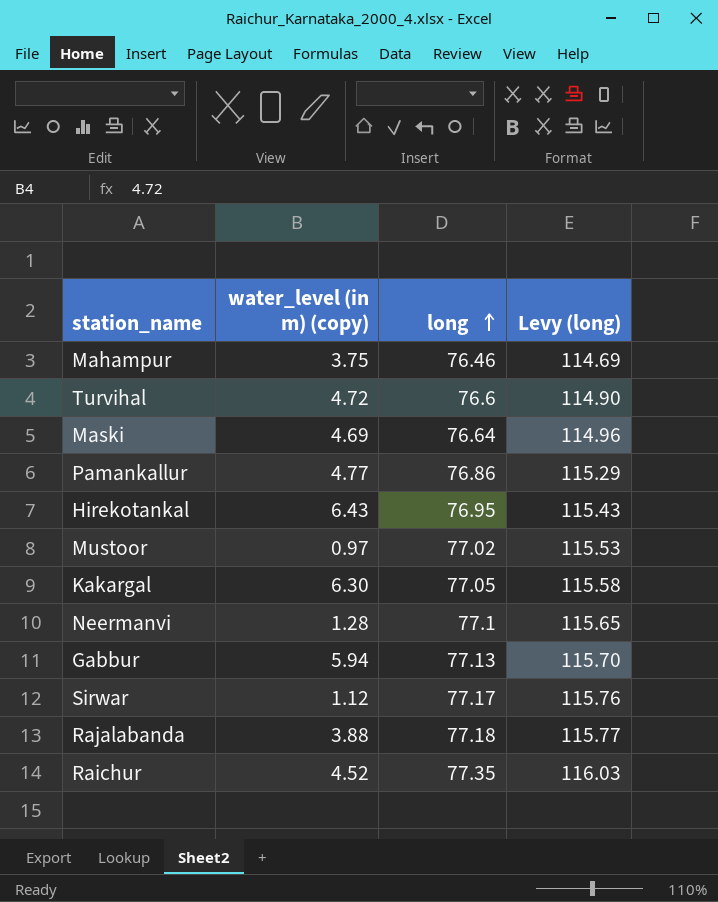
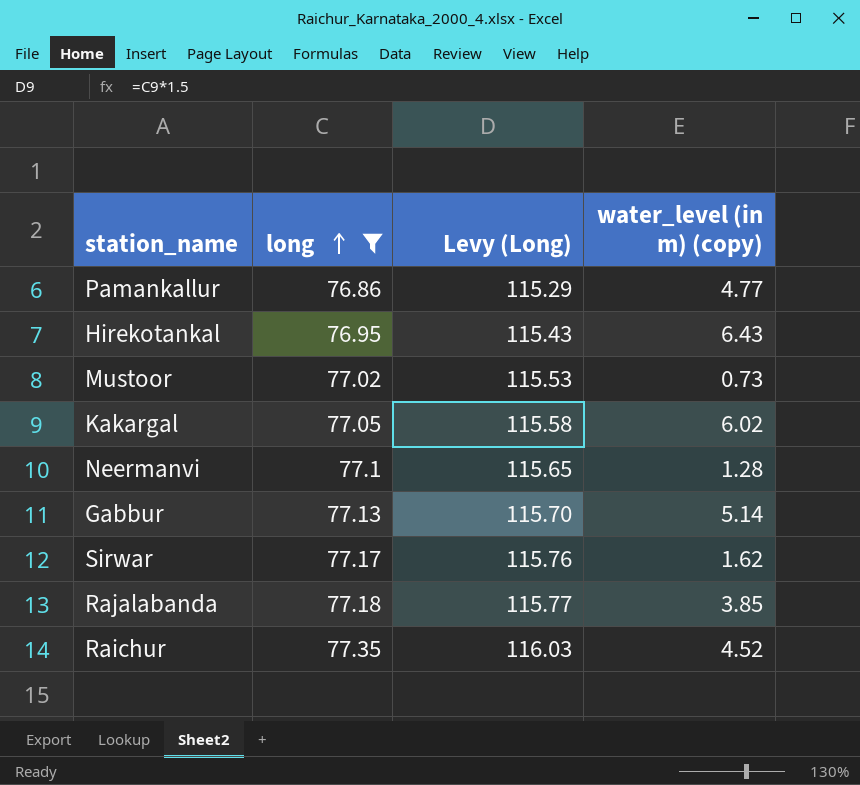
filter: none -> long >= 76.86
column name: Levy (long) -> Levy (Long)
column water_level (in m) (copy) | position: 2 -> 4
Mustoor | water_level (in m) (copy): 0.97 -> 0.73
Kakargal | water_level (in m) (copy): 6.30 -> 6.02
Gabbur | water_level (in m) (copy): 5.94 -> 5.14
Sirwar | water_level (in m) (copy): 1.12 -> 1.62
Rajalabanda | water_level (in m) (copy): 3.88 -> 3.85

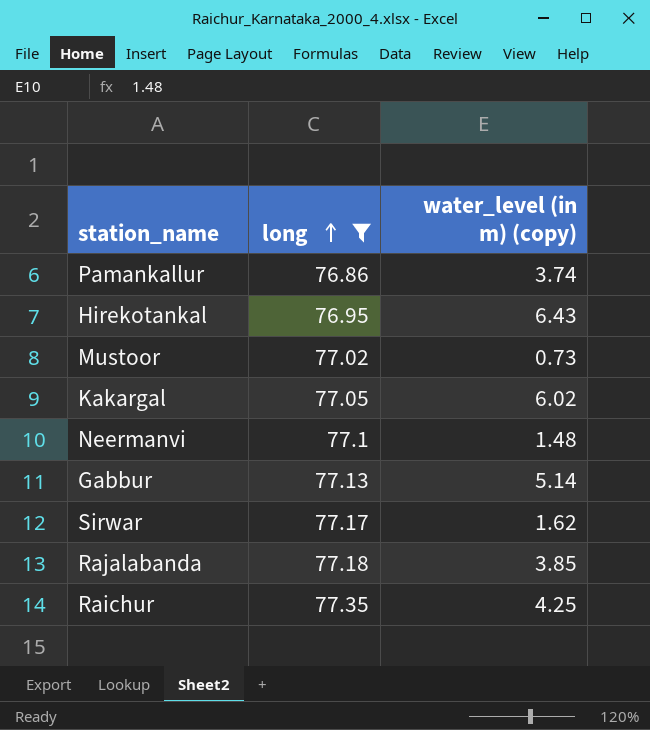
column Levy (Long) | formula: [long] * 1.5 -> none
Pamankallur | water_level (in m) (copy): 4.77 -> 3.74
Neermanvi | water_level (in m) (copy): 1.28 -> 1.48
Raichur | water_level (in m) (copy): 4.52 -> 4.25

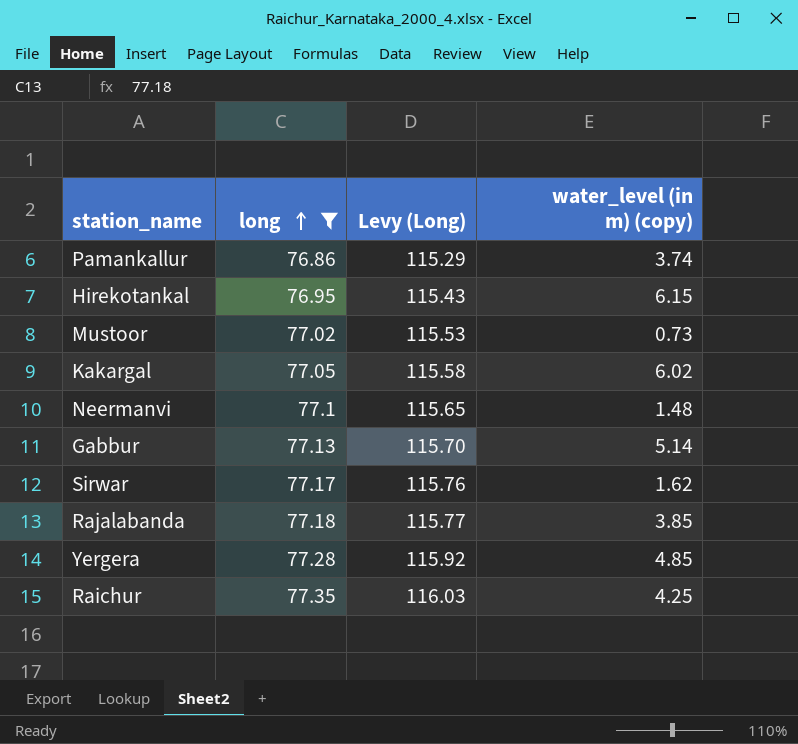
column Levy (Long) | formula: none -> [long] * 1.5
Hirekotankal | water_level (in m) (copy): 6.43 -> 6.15
row Yergera: none -> 77.28 | 115.92 | 4.85

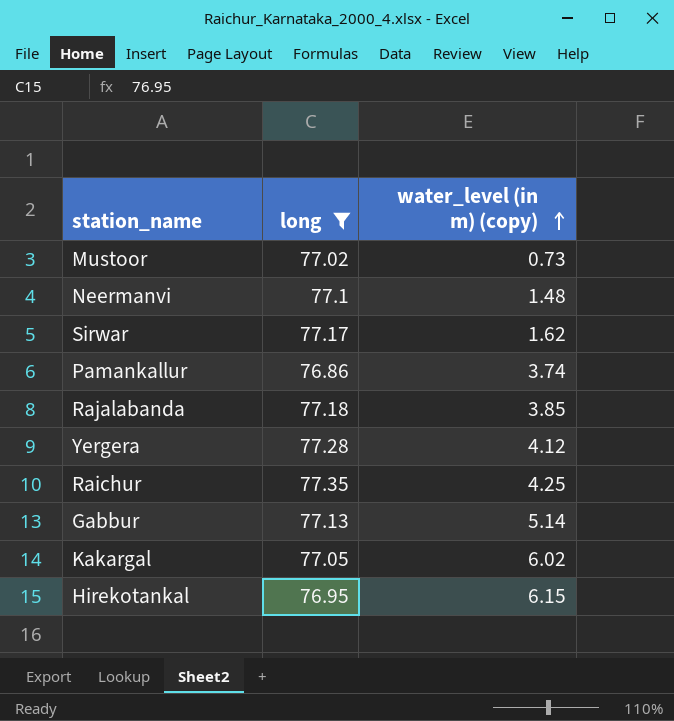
row order: long ascending -> water_level (in m) (copy) ascending
column Levy (Long) | formula: [long] * 1.5 -> none
Yergera | water_level (in m) (copy): 4.85 -> 4.12

